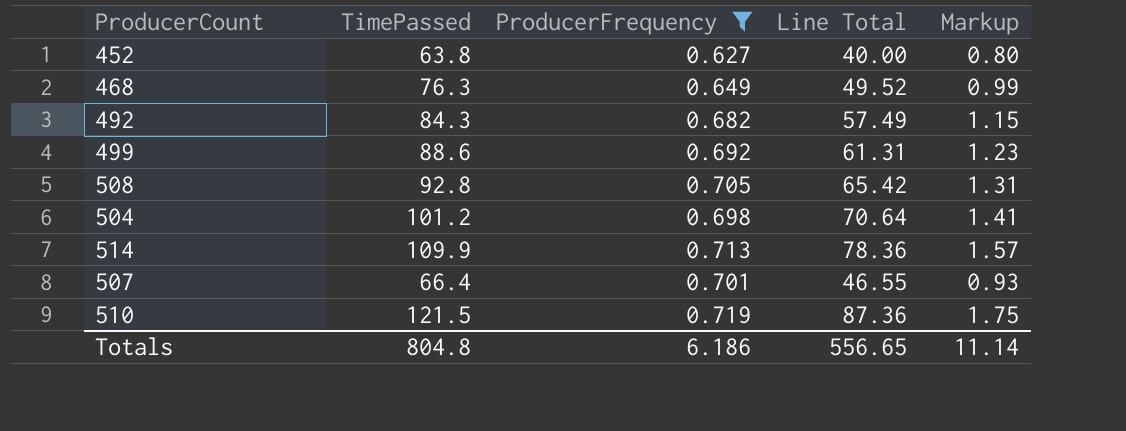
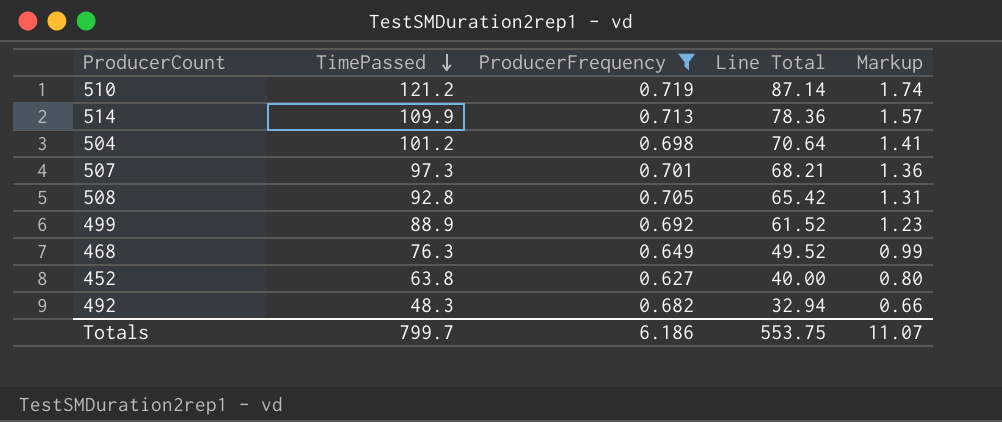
row order: none -> TimePassed descending
510 | TimePassed: 121.5 -> 121.2
510 | Line Total: 87.36 -> 87.14
510 | Markup: 1.75 -> 1.74
507 | TimePassed: 66.4 -> 97.3
507 | Line Total: 46.55 -> 68.21
507 | Markup: 0.93 -> 1.36
499 | TimePassed: 88.6 -> 88.9
499 | Line Total: 61.31 -> 61.52
492 | TimePassed: 84.3 -> 48.3
492 | Line Total: 57.49 -> 32.94
492 | Markup: 1.15 -> 0.66
Totals | TimePassed: 804.8 -> 799.7
Totals | Line Total: 556.65 -> 553.75
Totals | Markup: 11.14 -> 11.07

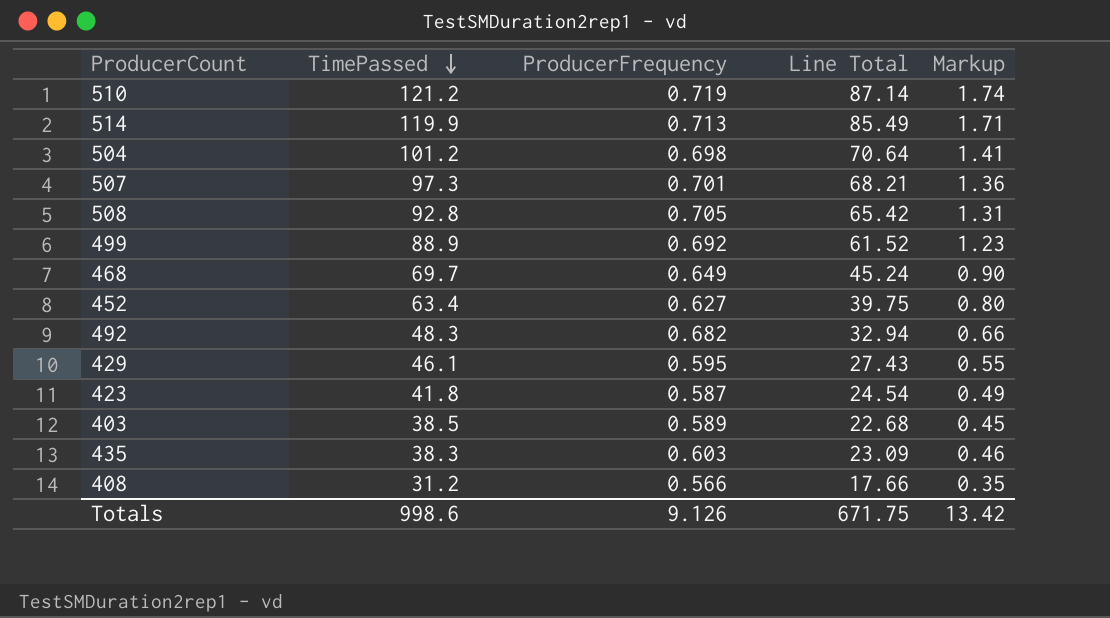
filter: ProducerFrequency >= 0.627 -> none
514 | TimePassed: 109.9 -> 119.9
514 | Line Total: 78.36 -> 85.49
514 | Markup: 1.57 -> 1.71
468 | TimePassed: 76.3 -> 69.7
468 | Line Total: 49.52 -> 45.24
468 | Markup: 0.99 -> 0.90
452 | TimePassed: 63.8 -> 63.4
452 | Line Total: 40.00 -> 39.75
Totals | TimePassed: 799.7 -> 998.6
Totals | ProducerFrequency: 6.186 -> 9.126
Totals | Line Total: 553.75 -> 671.75
Totals | Markup: 11.07 -> 13.42

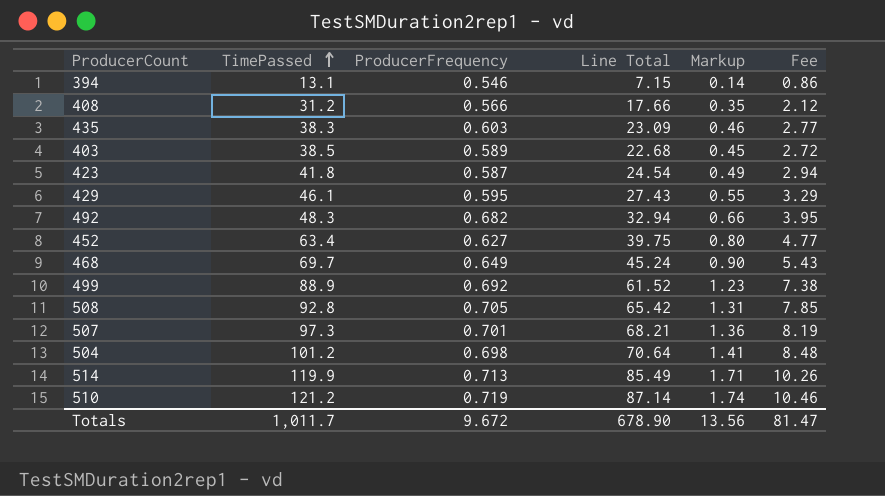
row order: TimePassed descending -> TimePassed ascending
column Fee | formula: none -> [Line Total] * 0.12
row 394: none -> 13.1 | 0.546 | 7.15 | 0.14 | 0.86
Totals | TimePassed: 998.6 -> 1,011.7
Totals | ProducerFrequency: 9.126 -> 9.672
Totals | Line Total: 671.75 -> 678.90
Totals | Markup: 13.42 -> 13.56

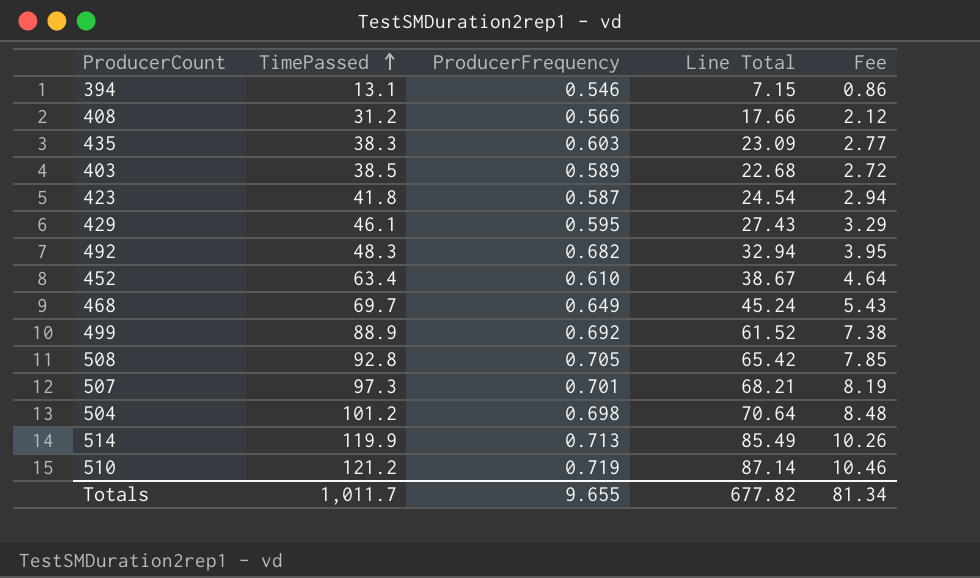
column Markup | formula: [Line Total] * 0.02 -> none
452 | ProducerFrequency: 0.627 -> 0.610
452 | Line Total: 39.75 -> 38.67
452 | Fee: 4.77 -> 4.64
Totals | ProducerFrequency: 9.672 -> 9.655
Totals | Line Total: 678.90 -> 677.82
Totals | Fee: 81.47 -> 81.34

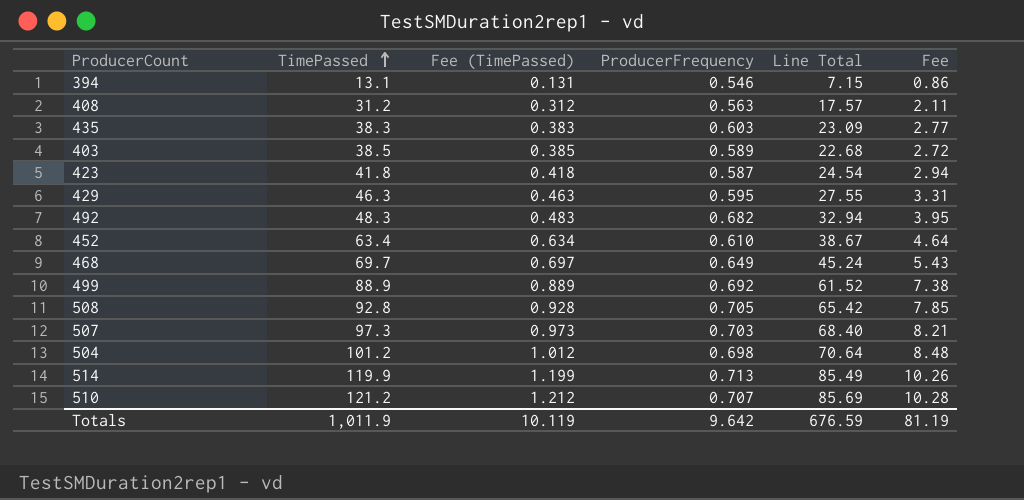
column Fee (TimePassed) | formula: none -> [TimePassed] * 0.01
408 | ProducerFrequency: 0.566 -> 0.563
408 | Line Total: 17.66 -> 17.57
408 | Fee: 2.12 -> 2.11
429 | TimePassed: 46.1 -> 46.3
429 | Line Total: 27.43 -> 27.55
429 | Fee: 3.29 -> 3.31
507 | ProducerFrequency: 0.701 -> 0.703
507 | Line Total: 68.21 -> 68.40
507 | Fee: 8.19 -> 8.21
510 | ProducerFrequency: 0.719 -> 0.707
510 | Line Total: 87.14 -> 85.69
510 | Fee: 10.46 -> 10.28
Totals | TimePassed: 1,011.7 -> 1,011.9
Totals | ProducerFrequency: 9.655 -> 9.642
Totals | Line Total: 677.82 -> 676.59
Totals | Fee: 81.34 -> 81.19

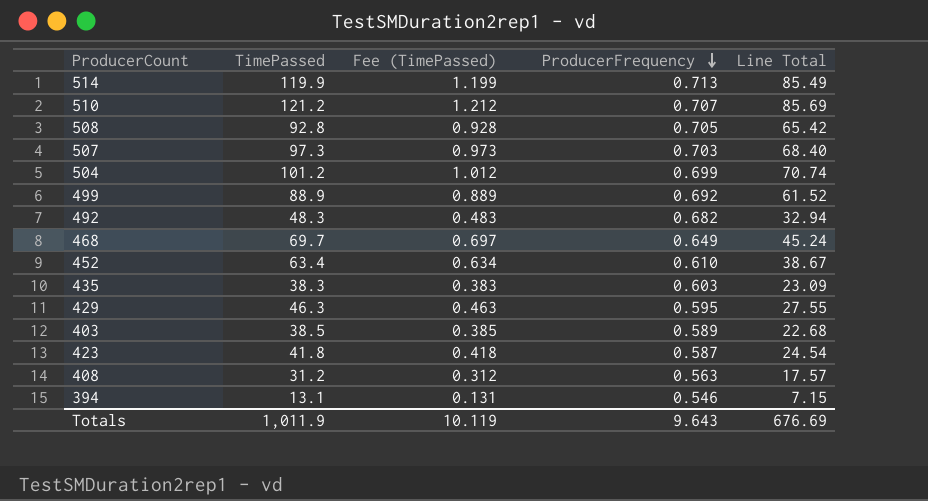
row order: TimePassed ascending -> ProducerFrequency descending
column Fee | formula: [Line Total] * 0.12 -> none
504 | ProducerFrequency: 0.698 -> 0.699
504 | Line Total: 70.64 -> 70.74
Totals | ProducerFrequency: 9.642 -> 9.643
Totals | Line Total: 676.59 -> 676.69

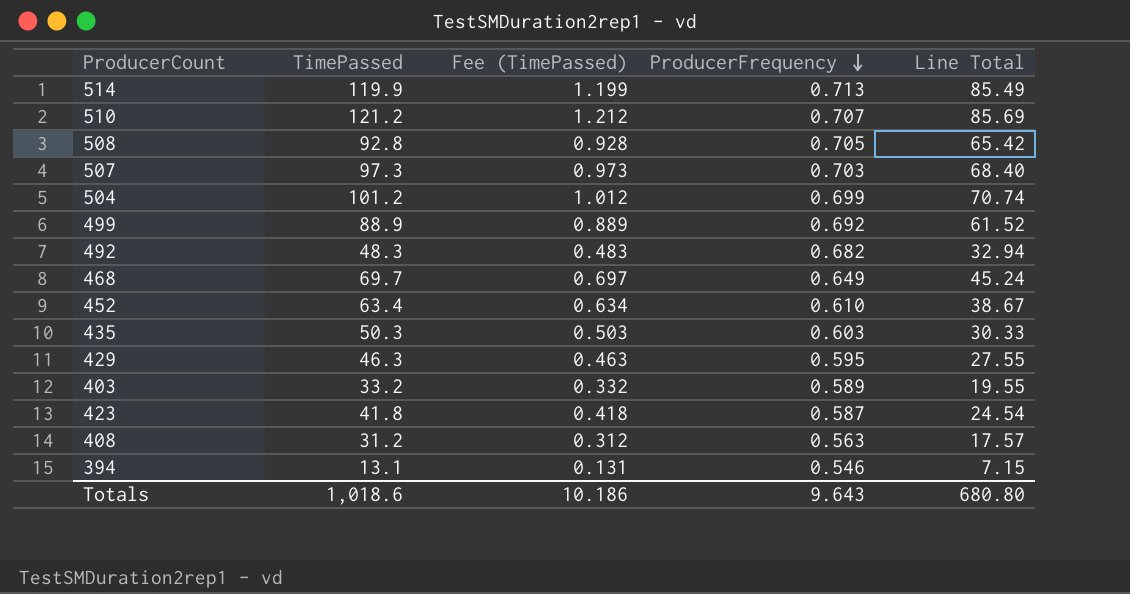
435 | TimePassed: 38.3 -> 50.3
435 | Fee (TimePassed): 0.383 -> 0.503
435 | Line Total: 23.09 -> 30.33
403 | TimePassed: 38.5 -> 33.2
403 | Fee (TimePassed): 0.385 -> 0.332
403 | Line Total: 22.68 -> 19.55
Totals | TimePassed: 1,011.9 -> 1,018.6
Totals | Fee (TimePassed): 10.119 -> 10.186
Totals | Line Total: 676.69 -> 680.80

